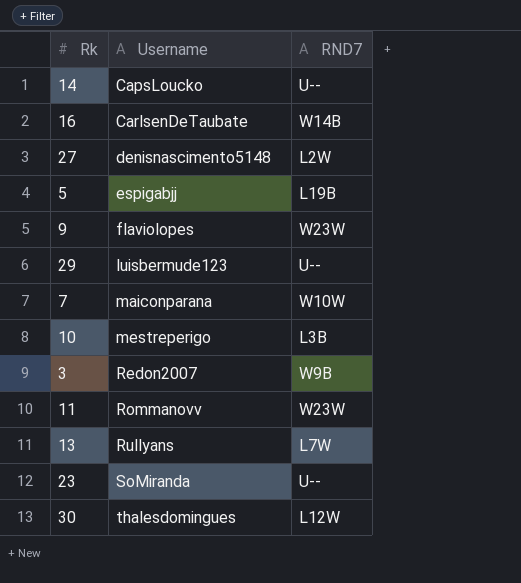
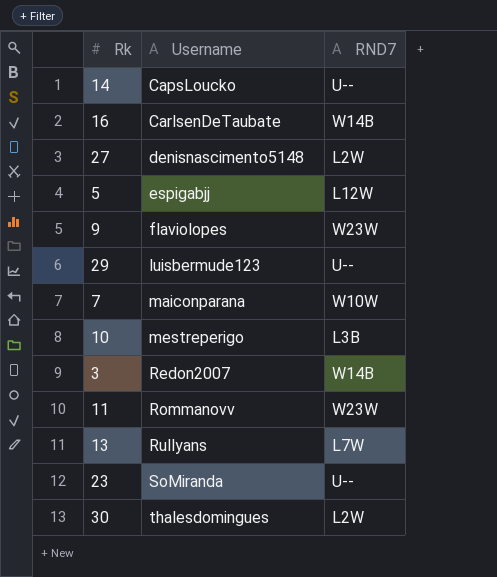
5 | RND7: L19B -> L12W
3 | RND7: W9B -> W14B
30 | RND7: L12W -> L2W

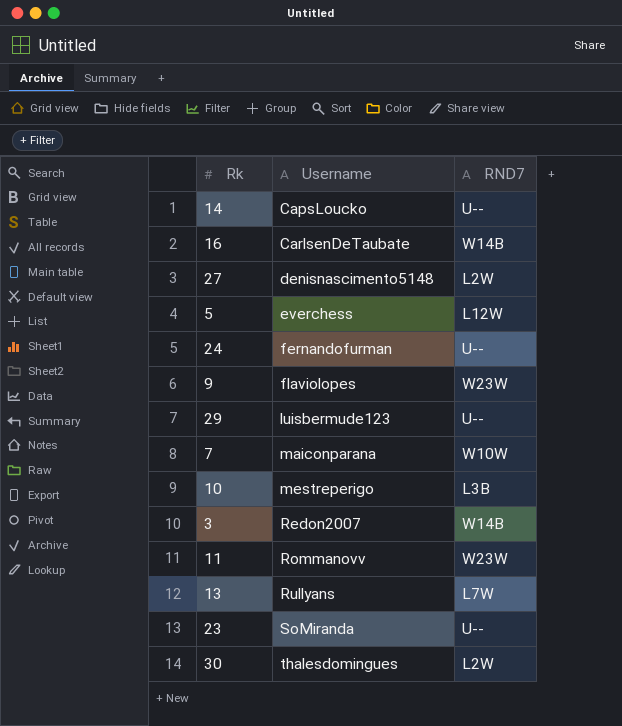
5 | Username: espigabjj -> everchess
row 24: none -> fernandofurman | U--

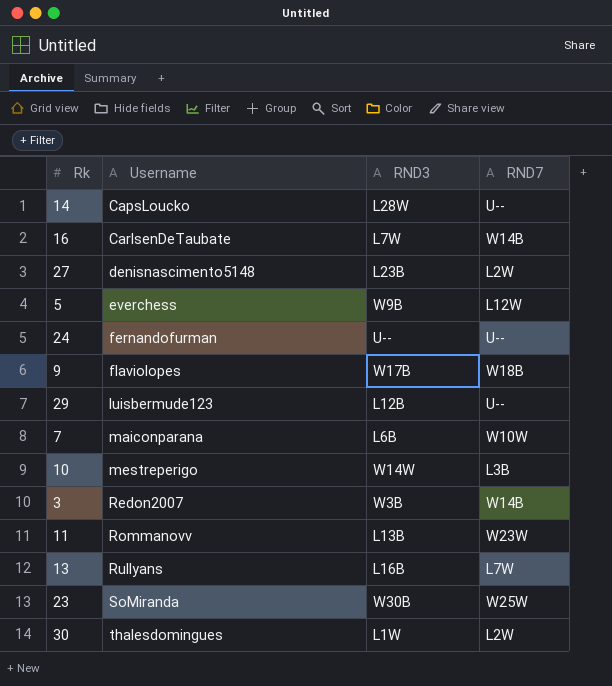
column RND3 | position: none -> 3
9 | RND7: W23W -> W18B
23 | RND7: U-- -> W25W

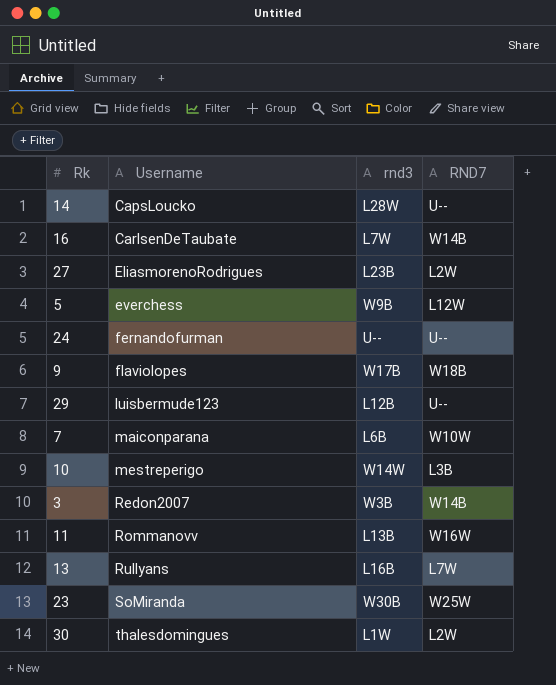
column name: RND3 -> rnd3
27 | Username: denisnascimento5148 -> EliasmorenoRodrigues
11 | RND7: W23W -> W16W

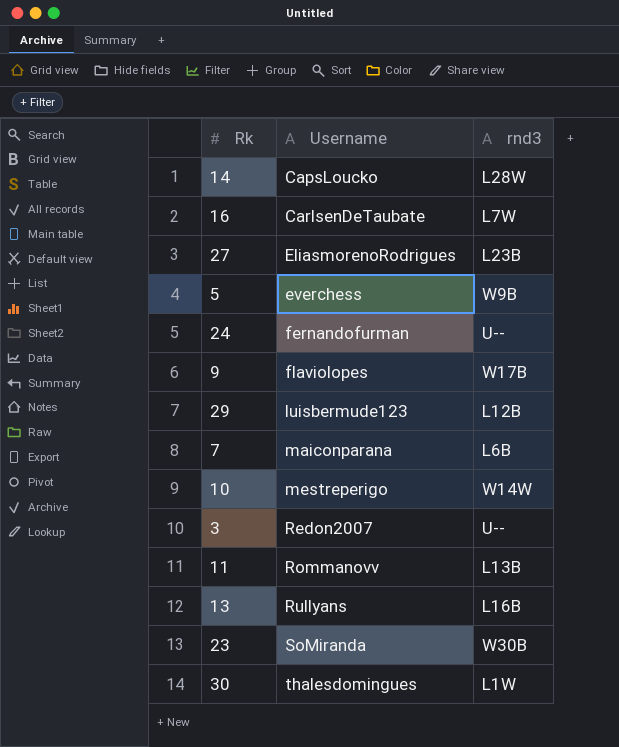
column RND7 | position: 4 -> none
3 | rnd3: W3B -> U--

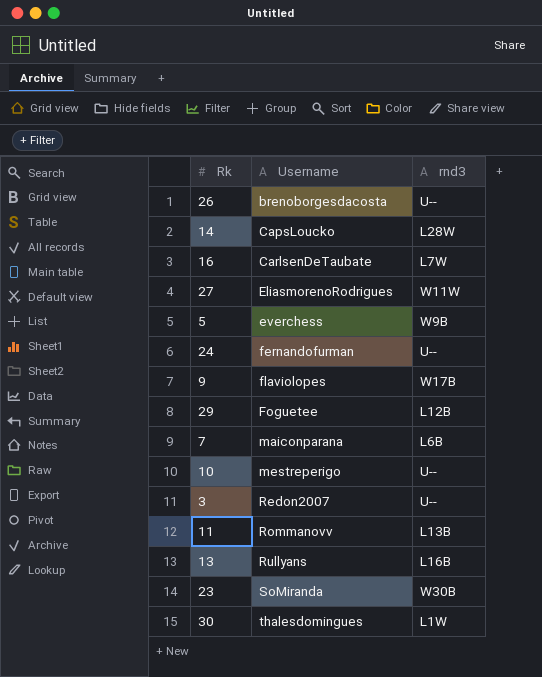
row 26: none -> brenoborgesdacosta | U--
27 | rnd3: L23B -> W11W
29 | Username: luisbermude123 -> Foguetee
10 | rnd3: W14W -> U--

